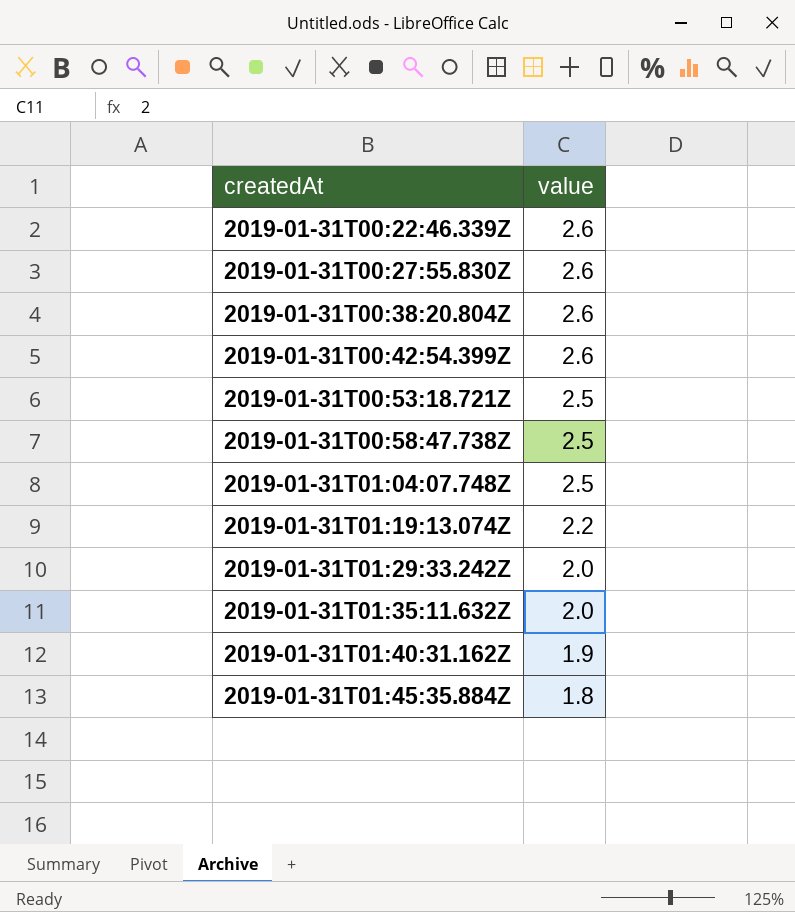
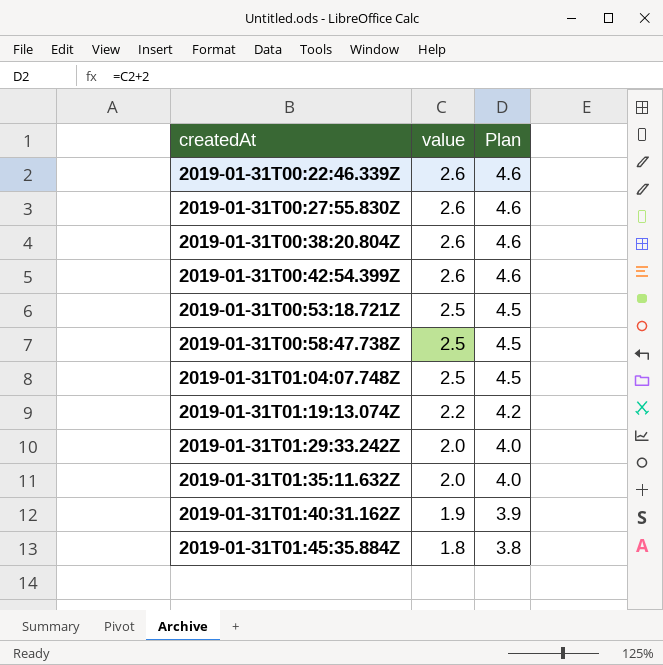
column Plan | formula: none -> [value] + 2

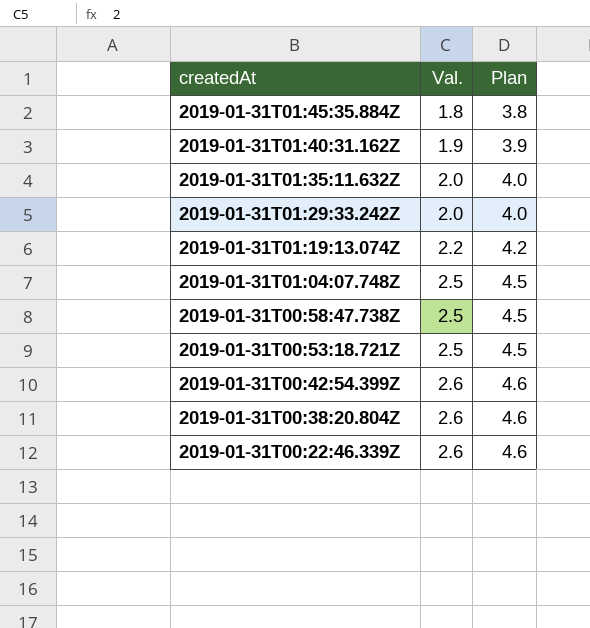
row order: createdAt ascending -> createdAt descending
column name: value -> Val.
row 2019-01-31T00:27:55.830Z: 2.6 | 4.6 -> none

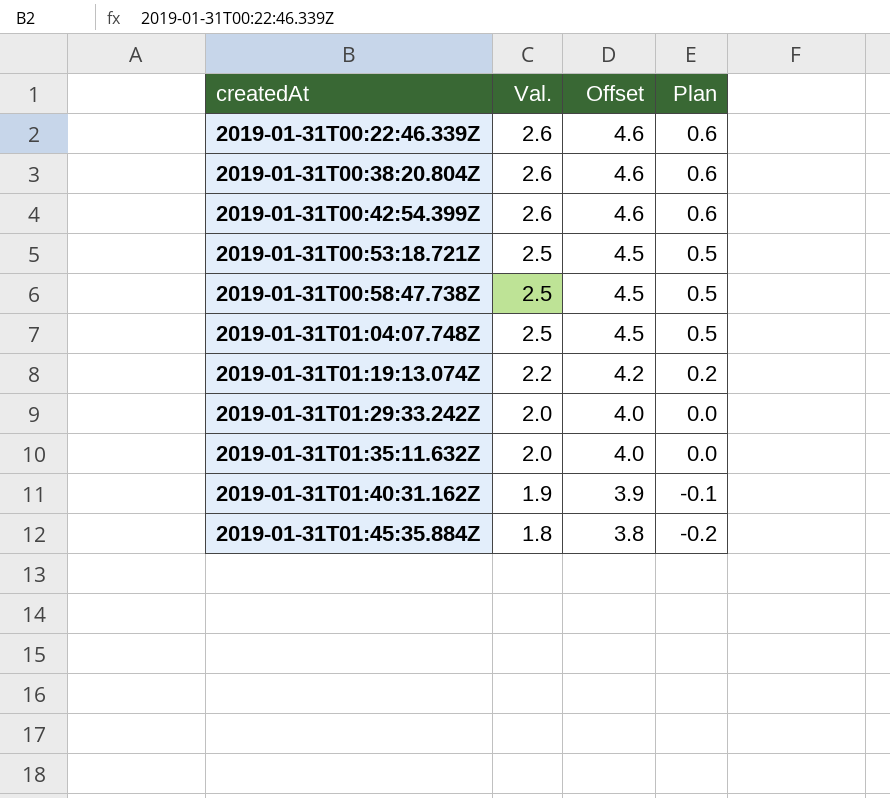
row order: createdAt descending -> createdAt ascending
column Offset | formula: none -> [Val.] + 2
column Plan | formula: [Val.] + 2 -> [Val.] - 2

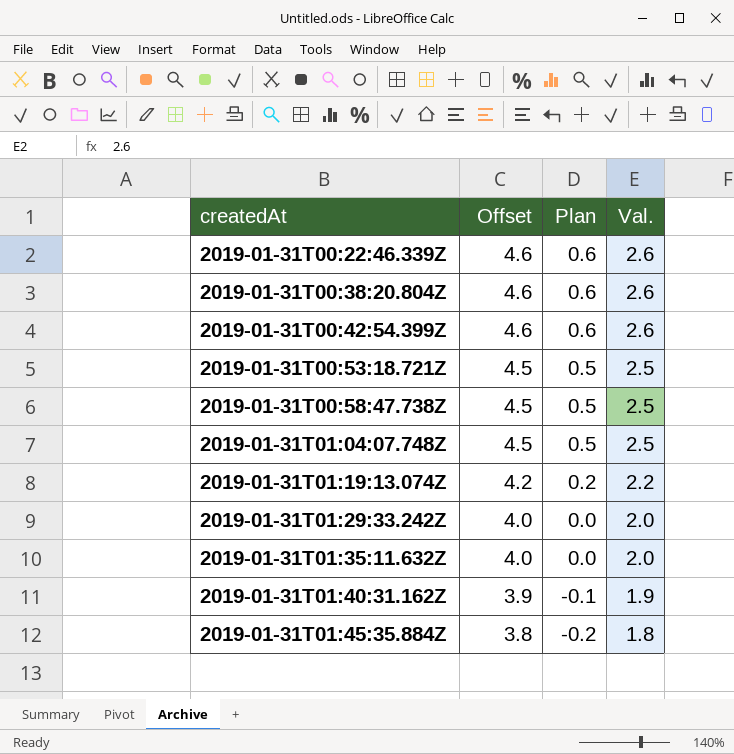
column Val. | position: 2 -> 4

